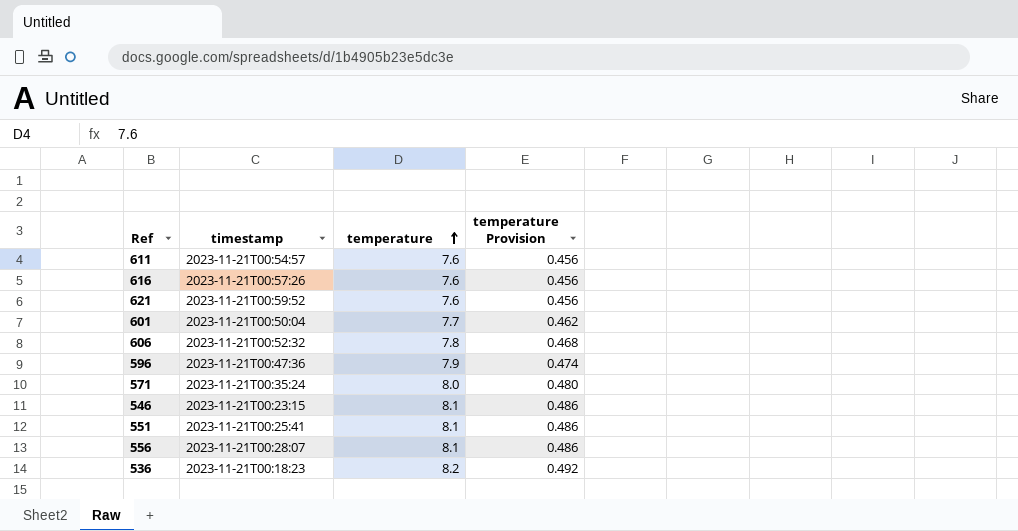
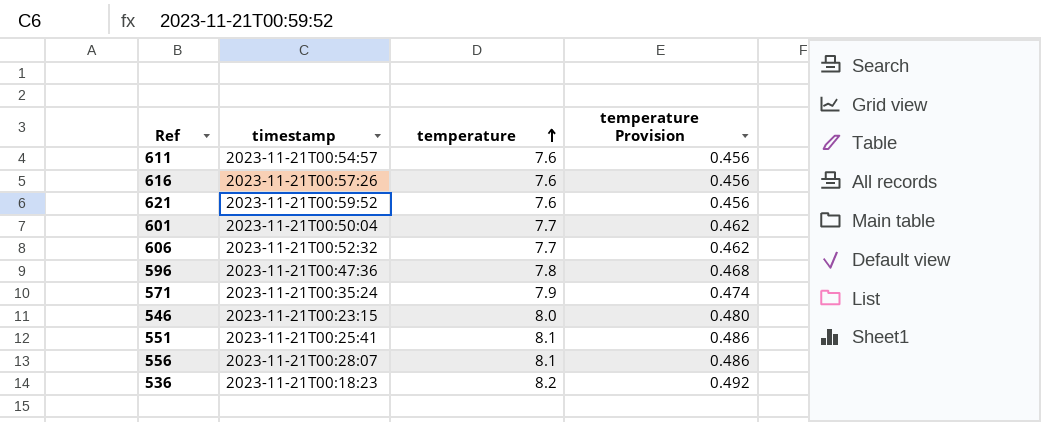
606 | temperature: 7.8 -> 7.7
606 | temperature Provision: 0.468 -> 0.462
596 | temperature: 7.9 -> 7.8
596 | temperature Provision: 0.474 -> 0.468
571 | temperature: 8.0 -> 7.9
571 | temperature Provision: 0.480 -> 0.474
546 | temperature: 8.1 -> 8.0
546 | temperature Provision: 0.486 -> 0.480

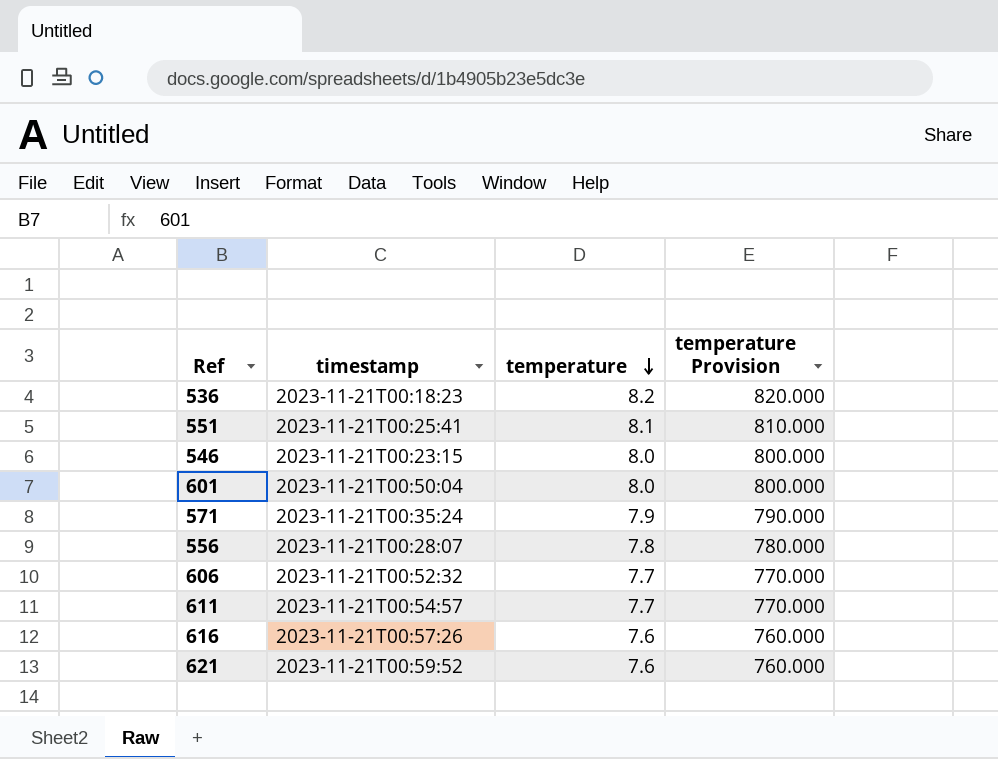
row order: temperature ascending -> temperature descending
column temperature Provision | formula: [temperature] * 0.06 -> [temperature] * 100
row 596: 2023-11-21T00:47:36 | 7.8 | 0.468 -> none
601 | temperature: 7.7 -> 8.0
556 | temperature: 8.1 -> 7.8
611 | temperature: 7.6 -> 7.7

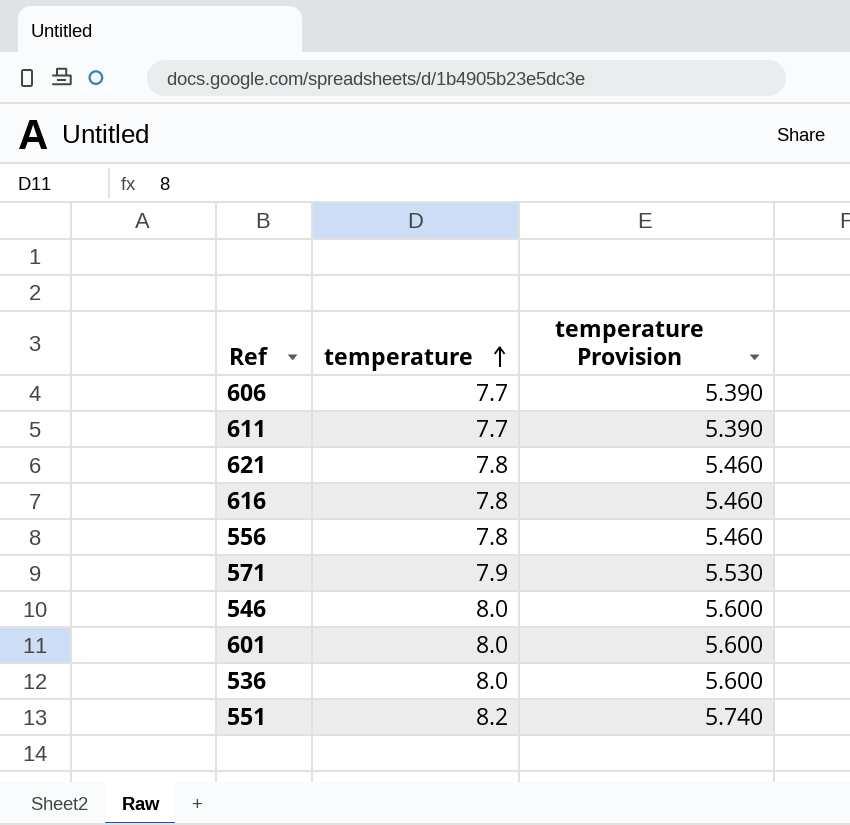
row order: temperature descending -> temperature ascending
column timestamp | position: 2 -> none
column temperature Provision | formula: [temperature] * 100 -> [temperature] * 0.7
621 | temperature: 7.6 -> 7.8
616 | temperature: 7.6 -> 7.8
536 | temperature: 8.2 -> 8.0
551 | temperature: 8.1 -> 8.2

